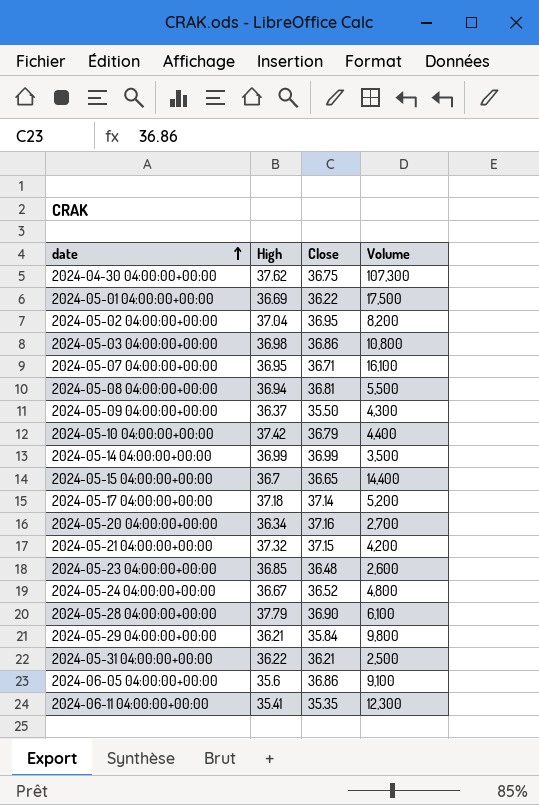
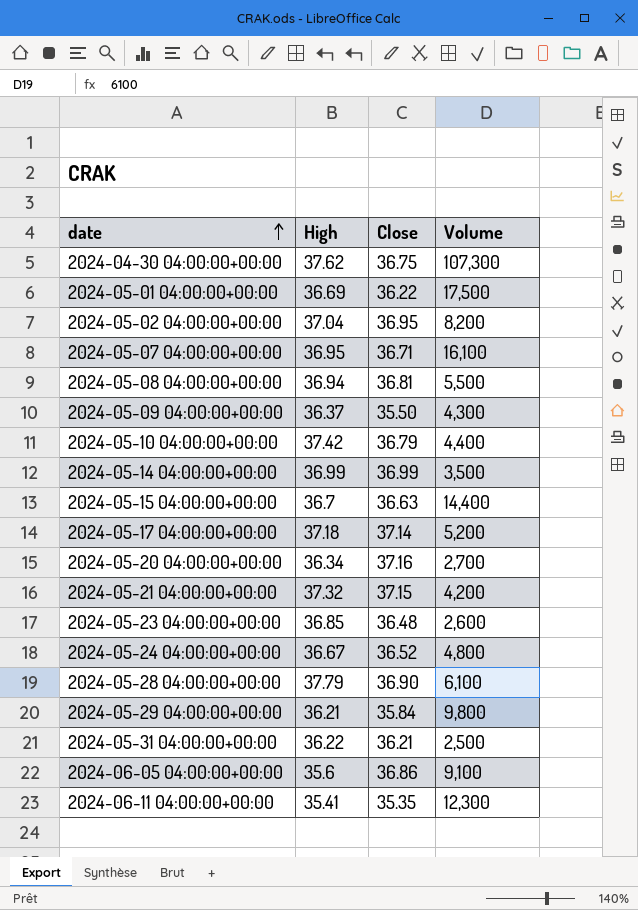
row 2024-05-03 04:00:00+00:00: 36.98 | 36.86 | 10,800 -> none
2024-05-15 04:00:00+00:00 | Close: 36.65 -> 36.63

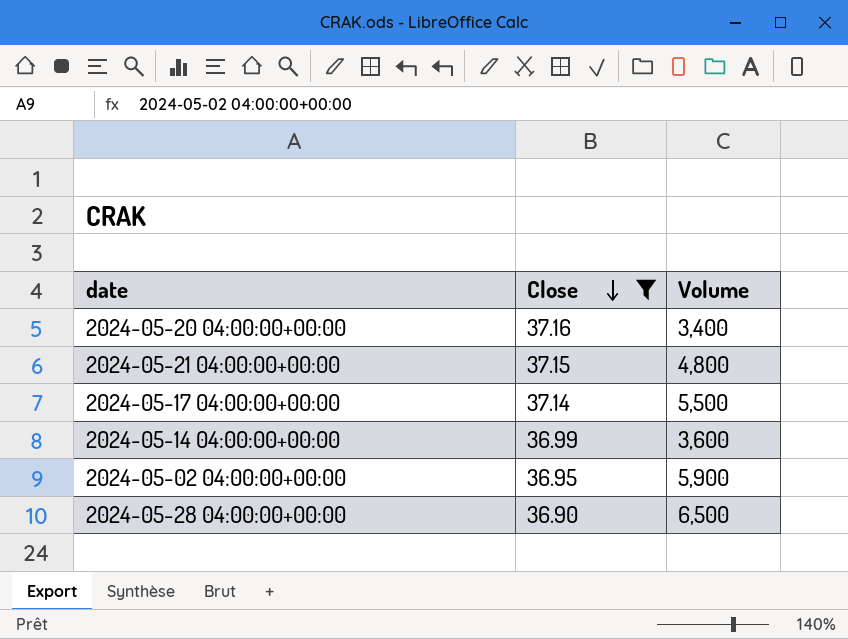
filter: none -> Close >= 36.90
row order: date ascending -> Close descending
column High | position: 2 -> none
2024-05-20 04:00:00+00:00 | Volume: 2,700 -> 3,400
2024-05-21 04:00:00+00:00 | Volume: 4,200 -> 4,800
2024-05-17 04:00:00+00:00 | Volume: 5,200 -> 5,500
2024-05-14 04:00:00+00:00 | Volume: 3,500 -> 3,600
2024-05-02 04:00:00+00:00 | Volume: 8,200 -> 5,900
2024-05-28 04:00:00+00:00 | Volume: 6,100 -> 6,500

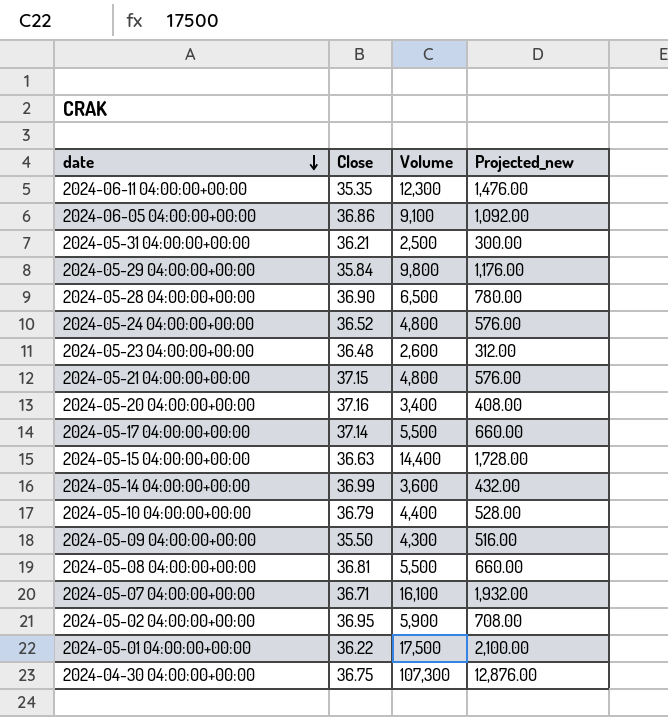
filter: Close >= 36.90 -> none
row order: Close descending -> date descending
column Projected_new | formula: none -> [Volume] * 0.12

